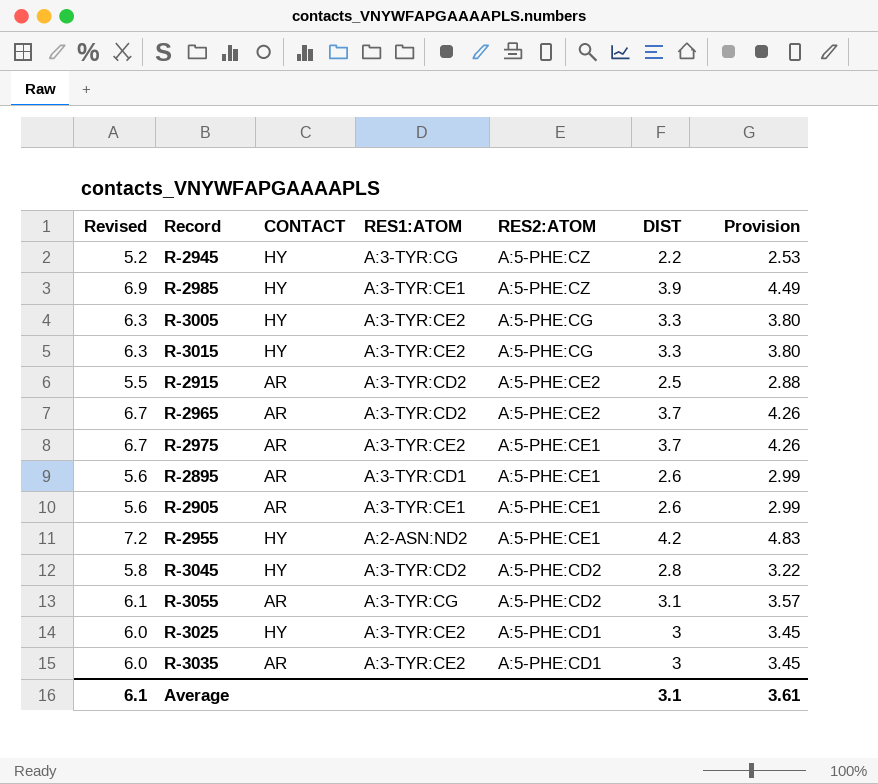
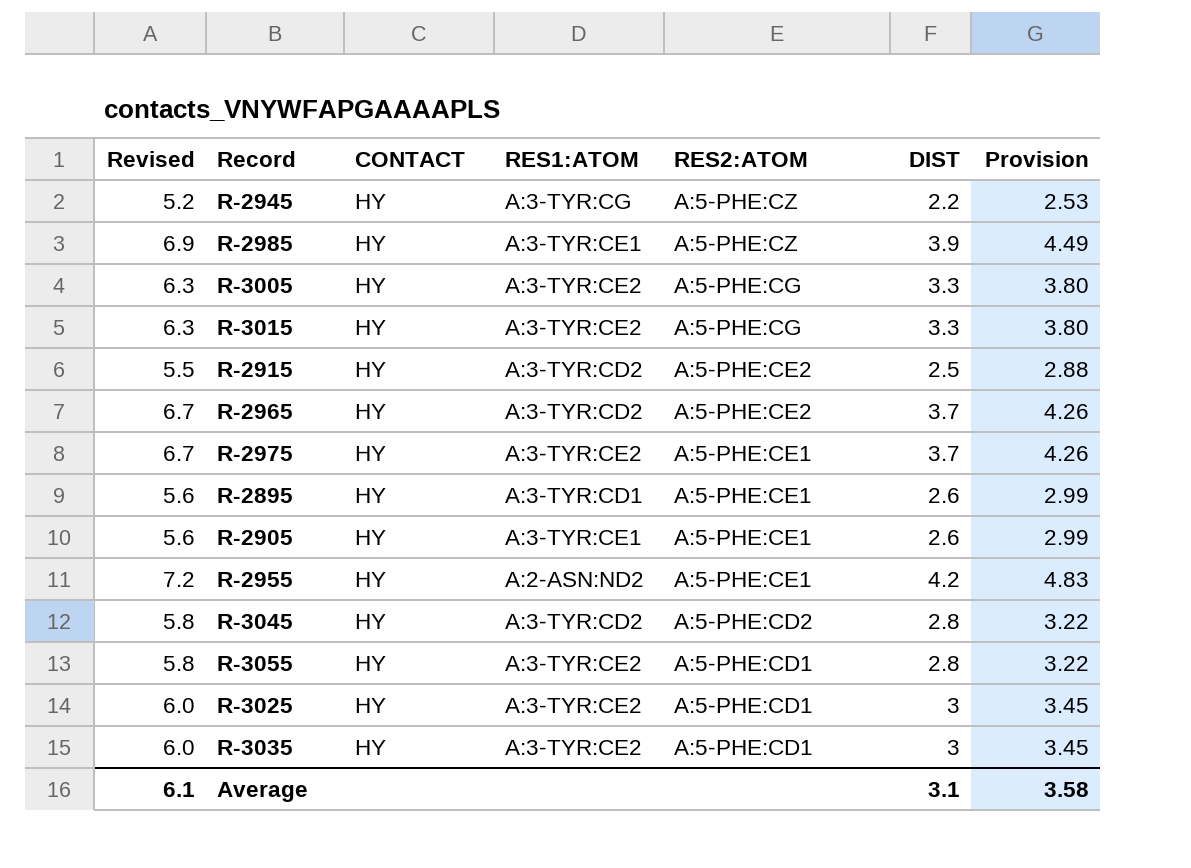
R-2915 | CONTACT: AR -> HY
R-2965 | CONTACT: AR -> HY
R-2975 | CONTACT: AR -> HY
R-2895 | CONTACT: AR -> HY
R-2905 | CONTACT: AR -> HY
R-3055 | Revised: 6.1 -> 5.8
R-3055 | CONTACT: AR -> HY
R-3055 | RES1:ATOM: A:3-TYR:CG -> A:3-TYR:CE2
R-3055 | RES2:ATOM: A:5-PHE:CD2 -> A:5-PHE:CD1
R-3055 | DIST: 3.1 -> 2.8
R-3055 | Provision: 3.57 -> 3.22
R-3035 | CONTACT: AR -> HY
Average | Provision: 3.61 -> 3.58

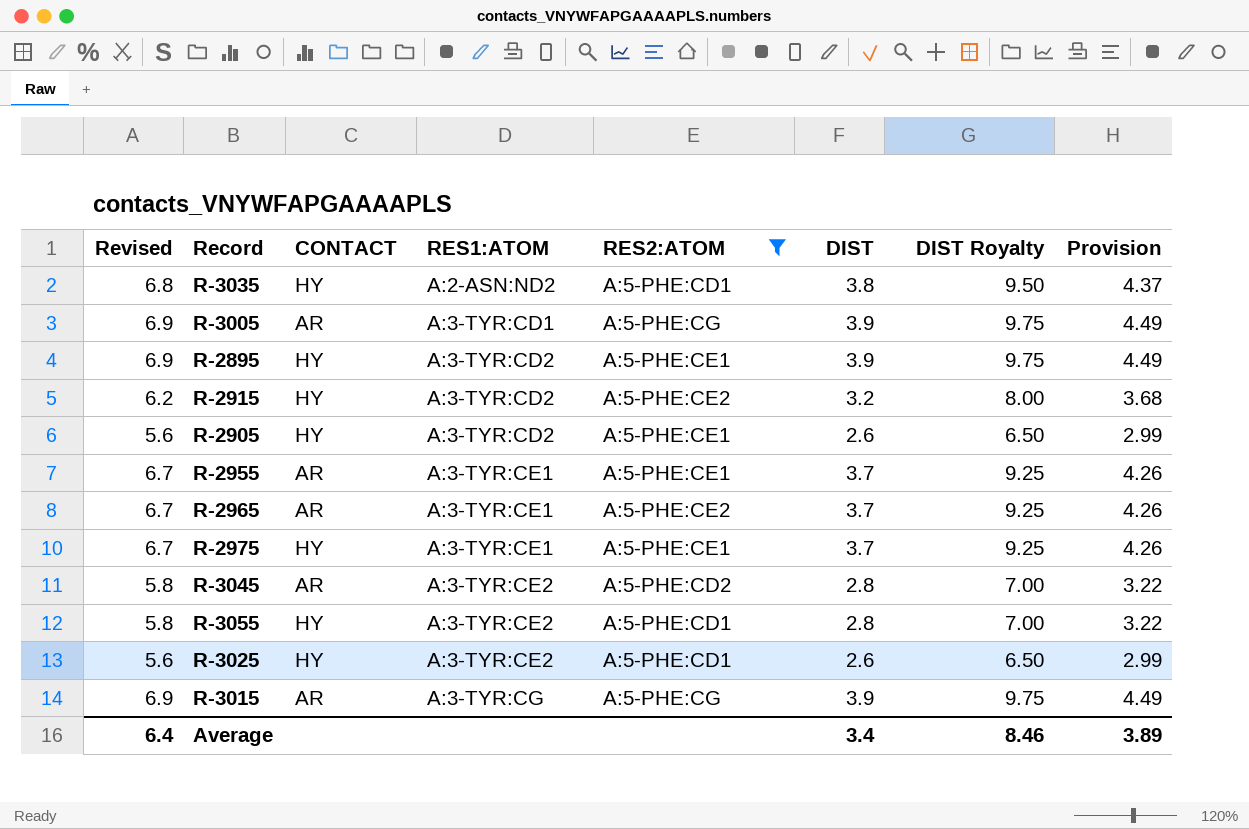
filter: none -> RES2:ATOM != A:5-PHE:CZ
row order: RES2:ATOM descending -> RES1:ATOM ascending
column DIST Royalty | formula: none -> [DIST] * 2.5
R-3035 | Revised: 6.0 -> 6.8
R-3035 | RES1:ATOM: A:3-TYR:CE2 -> A:2-ASN:ND2
R-3035 | DIST: 3 -> 3.8
R-3035 | Provision: 3.45 -> 4.37
R-3005 | Revised: 6.3 -> 6.9
R-3005 | CONTACT: HY -> AR
R-3005 | RES1:ATOM: A:3-TYR:CE2 -> A:3-TYR:CD1
R-3005 | DIST: 3.3 -> 3.9
R-3005 | Provision: 3.80 -> 4.49
R-2895 | Revised: 5.6 -> 6.9
R-2895 | RES1:ATOM: A:3-TYR:CD1 -> A:3-TYR:CD2
R-2895 | DIST: 2.6 -> 3.9
R-2895 | Provision: 2.99 -> 4.49
R-2915 | Revised: 5.5 -> 6.2
R-2915 | DIST: 2.5 -> 3.2
R-2915 | Provision: 2.88 -> 3.68
R-2905 | RES1:ATOM: A:3-TYR:CE1 -> A:3-TYR:CD2
R-2955 | Revised: 7.2 -> 6.7
R-2955 | CONTACT: HY -> AR
R-2955 | RES1:ATOM: A:2-ASN:ND2 -> A:3-TYR:CE1
R-2955 | DIST: 4.2 -> 3.7
R-2955 | Provision: 4.83 -> 4.26
R-2965 | CONTACT: HY -> AR
R-2965 | RES1:ATOM: A:3-TYR:CD2 -> A:3-TYR:CE1
R-2975 | RES1:ATOM: A:3-TYR:CE2 -> A:3-TYR:CE1
R-3045 | CONTACT: HY -> AR
R-3045 | RES1:ATOM: A:3-TYR:CD2 -> A:3-TYR:CE2
R-3025 | Revised: 6.0 -> 5.6
R-3025 | DIST: 3 -> 2.6
R-3025 | Provision: 3.45 -> 2.99
R-3015 | Revised: 6.3 -> 6.9
R-3015 | CONTACT: HY -> AR
R-3015 | RES1:ATOM: A:3-TYR:CE2 -> A:3-TYR:CG
R-3015 | DIST: 3.3 -> 3.9
R-3015 | Provision: 3.80 -> 4.49
Average | Revised: 6.1 -> 6.4
Average | DIST: 3.1 -> 3.4
Average | Provision: 3.58 -> 3.89

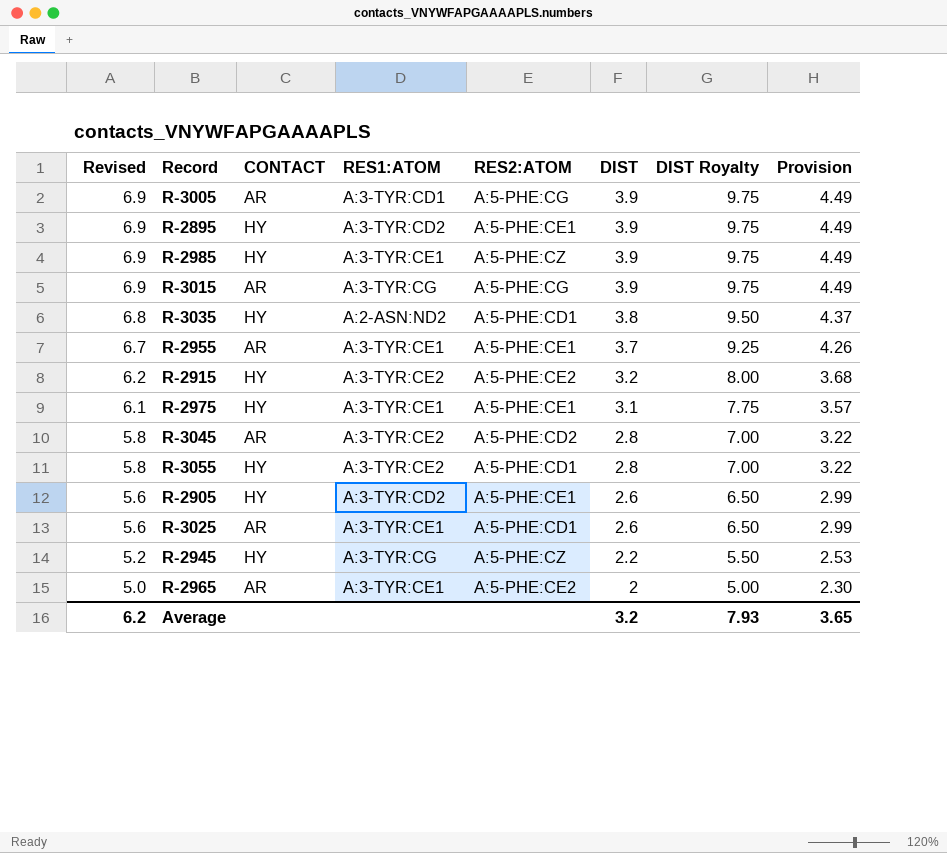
filter: RES2:ATOM != A:5-PHE:CZ -> none
row order: RES1:ATOM ascending -> Revised descending
R-2915 | RES1:ATOM: A:3-TYR:CD2 -> A:3-TYR:CE2
R-2975 | Revised: 6.7 -> 6.1
R-2975 | DIST: 3.7 -> 3.1
R-2975 | DIST Royalty: 9.25 -> 7.75
R-2975 | Provision: 4.26 -> 3.57
R-3025 | CONTACT: HY -> AR
R-3025 | RES1:ATOM: A:3-TYR:CE2 -> A:3-TYR:CE1
R-2965 | Revised: 6.7 -> 5.0
R-2965 | DIST: 3.7 -> 2
R-2965 | DIST Royalty: 9.25 -> 5.00
R-2965 | Provision: 4.26 -> 2.30
Average | Revised: 6.4 -> 6.2
Average | DIST: 3.4 -> 3.2
Average | DIST Royalty: 8.46 -> 7.93
Average | Provision: 3.89 -> 3.65

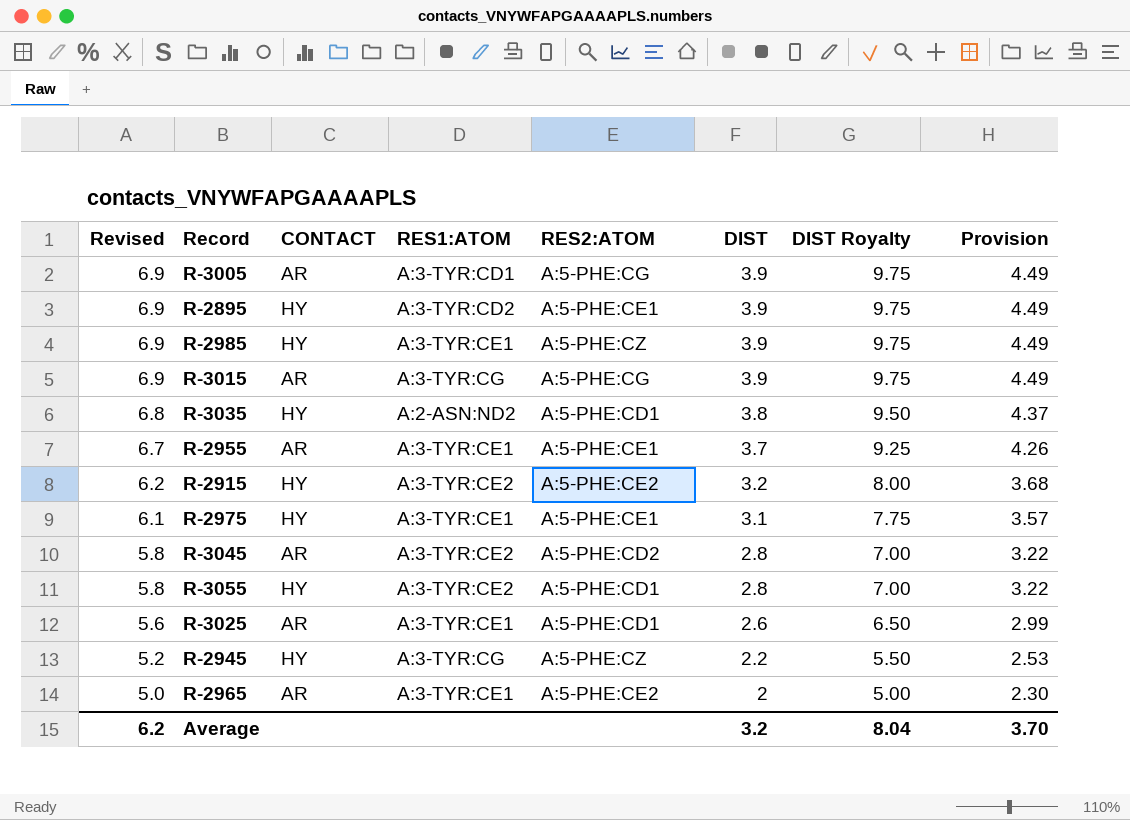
row R-2905: 5.6 | HY | A:3-TYR:CD2 | A:5-PHE:CE1 | 2.6 | 6.50 | 2.99 -> none
Average | DIST Royalty: 7.93 -> 8.04
Average | Provision: 3.65 -> 3.70

